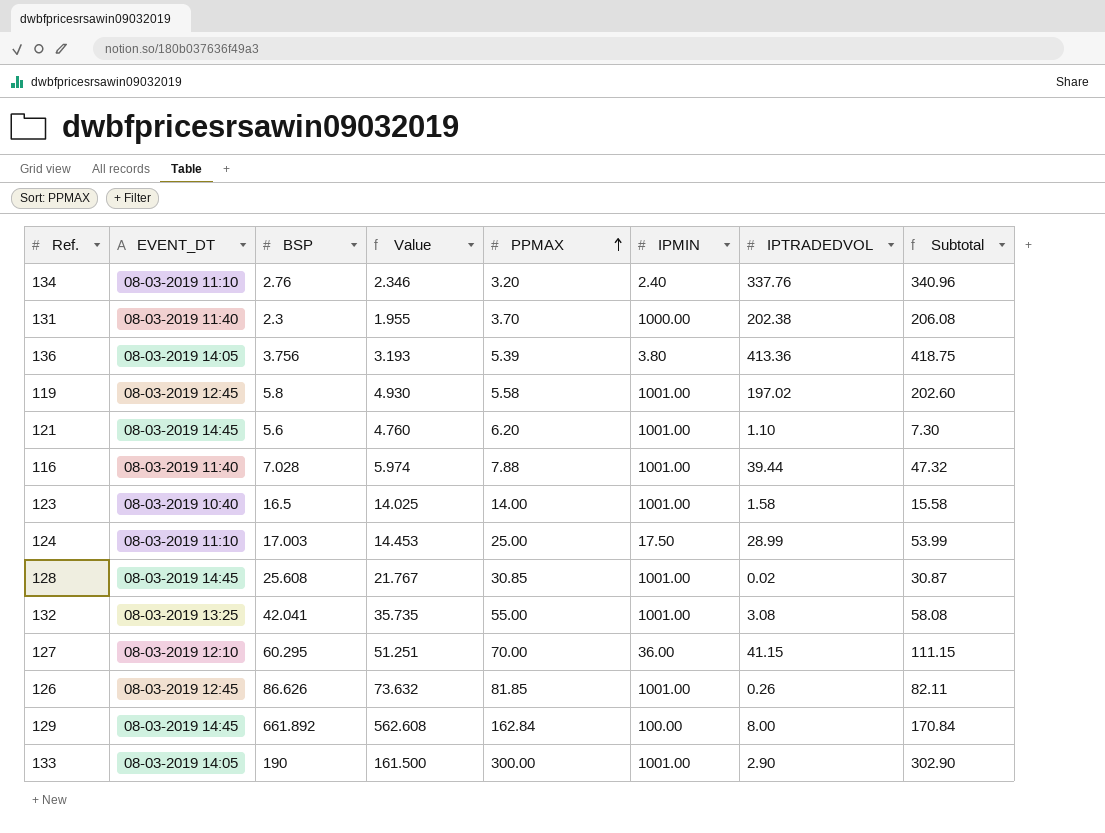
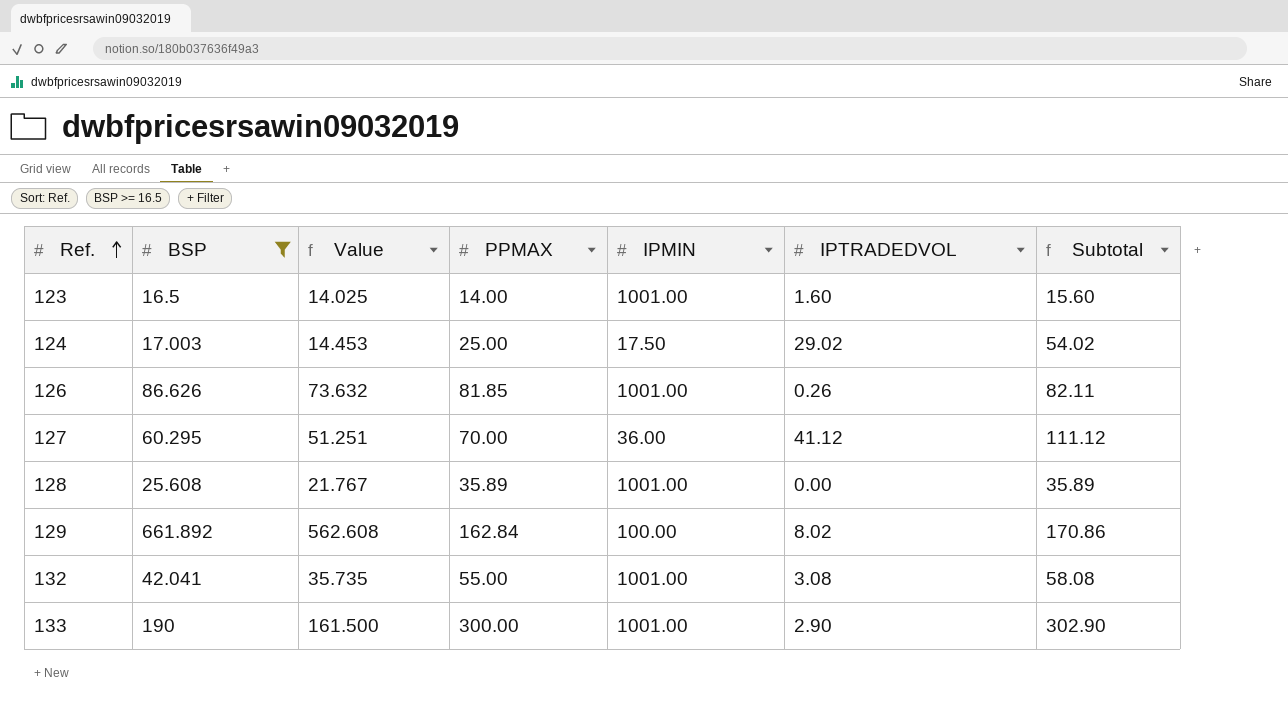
filter: none -> BSP >= 16.5
row order: PPMAX ascending -> Ref. ascending
column EVENT_DT | position: 2 -> none
123 | IPTRADEDVOL: 1.58 -> 1.60
123 | Subtotal: 15.58 -> 15.60
124 | IPTRADEDVOL: 28.99 -> 29.02
124 | Subtotal: 53.99 -> 54.02
127 | IPTRADEDVOL: 41.15 -> 41.12
127 | Subtotal: 111.15 -> 111.12
128 | PPMAX: 30.85 -> 35.89
128 | IPTRADEDVOL: 0.02 -> 0.00
128 | Subtotal: 30.87 -> 35.89
129 | IPTRADEDVOL: 8.00 -> 8.02
129 | Subtotal: 170.84 -> 170.86

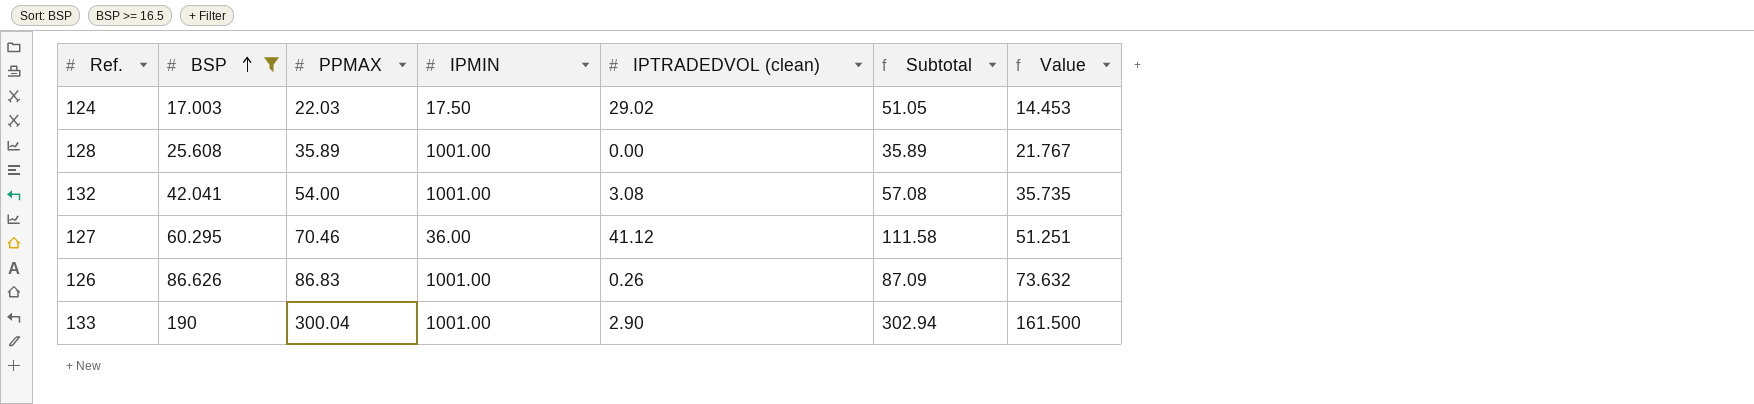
row order: Ref. ascending -> BSP ascending
column name: IPTRADEDVOL -> IPTRADEDVOL (clean)
column Value | position: 3 -> 7
row 123: 16.5 | 14.025 | 14.00 | 1001.00 | 1.60 | 15.60 -> none
row 129: 661.892 | 562.608 | 162.84 | 100.00 | 8.02 | 170.86 -> none
124 | PPMAX: 25.00 -> 22.03
124 | Subtotal: 54.02 -> 51.05
132 | PPMAX: 55.00 -> 54.00
132 | Subtotal: 58.08 -> 57.08
127 | PPMAX: 70.00 -> 70.46
127 | Subtotal: 111.12 -> 111.58
126 | PPMAX: 81.85 -> 86.83
126 | Subtotal: 82.11 -> 87.09
133 | PPMAX: 300.00 -> 300.04
133 | Subtotal: 302.90 -> 302.94

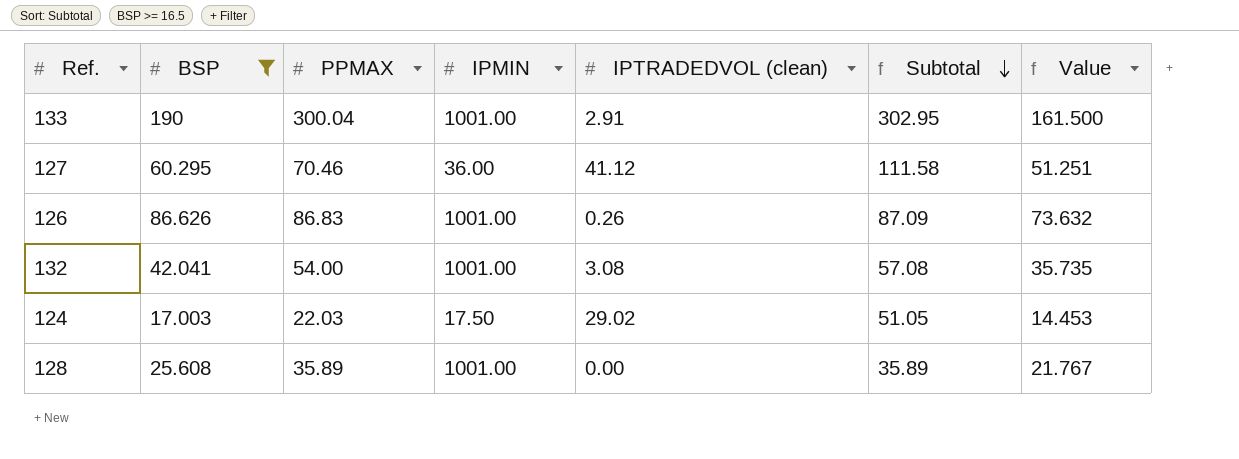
row order: BSP ascending -> Subtotal descending
133 | IPTRADEDVOL (clean): 2.90 -> 2.91
133 | Subtotal: 302.94 -> 302.95

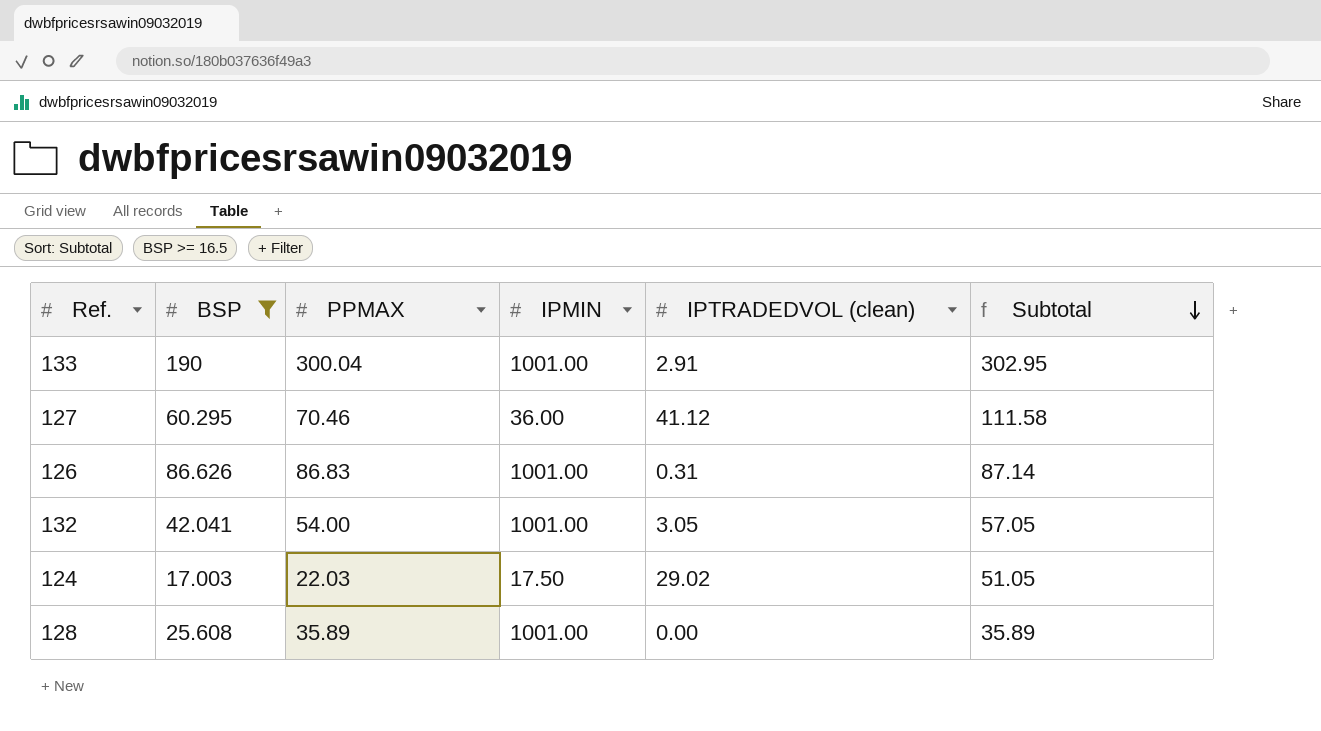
column Value | formula: [BSP] * 0.85 -> none
126 | IPTRADEDVOL (clean): 0.26 -> 0.31
126 | Subtotal: 87.09 -> 87.14
132 | IPTRADEDVOL (clean): 3.08 -> 3.05
132 | Subtotal: 57.08 -> 57.05

